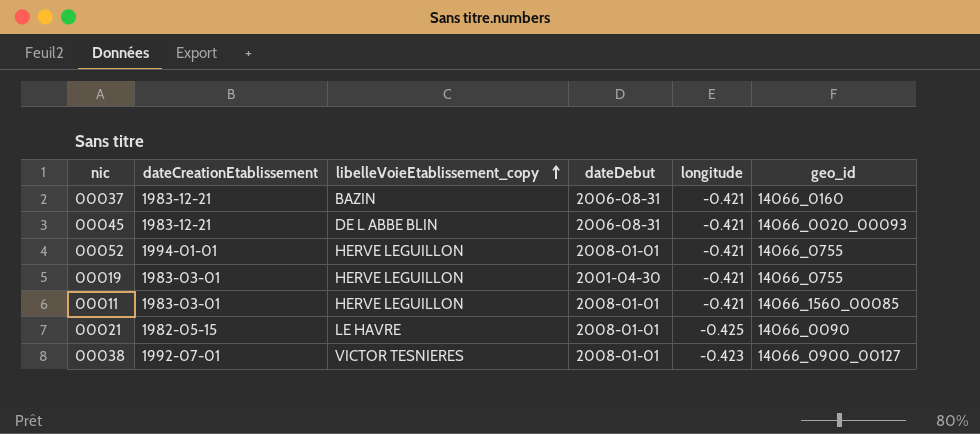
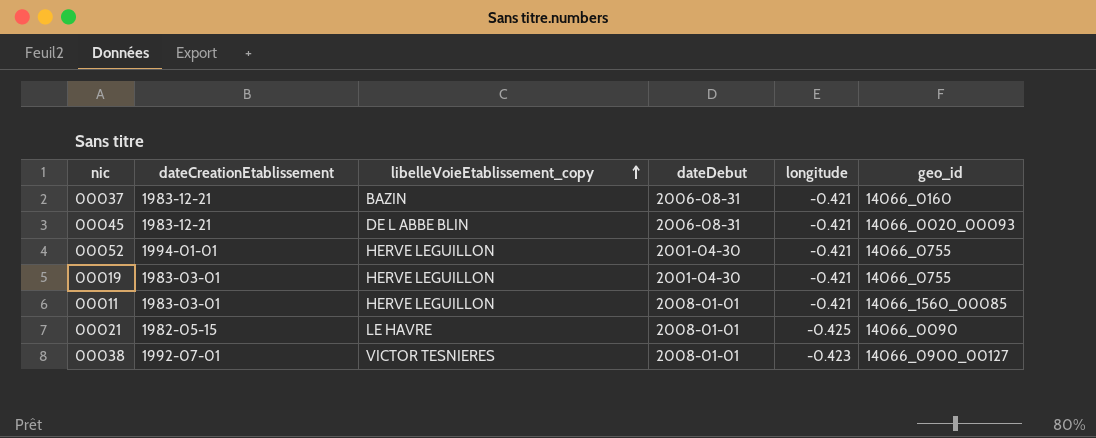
00052 | dateDebut: 2008-01-01 -> 2001-04-30

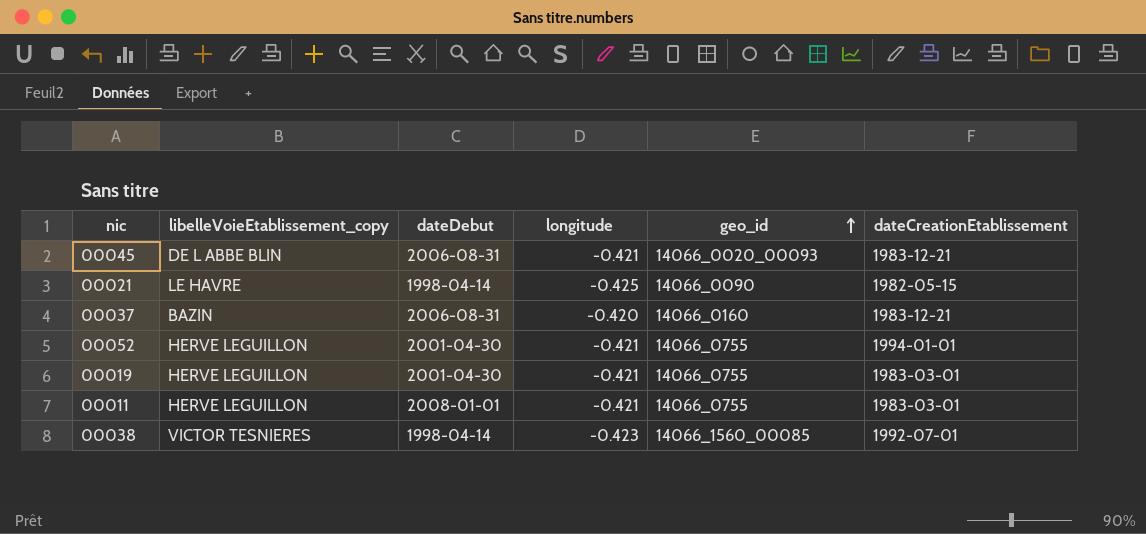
row order: libelleVoieEtablissement_copy ascending -> geo_id ascending
column dateCreationEtablissement | position: 2 -> 6
00021 | dateDebut: 2008-01-01 -> 1998-04-14
00037 | longitude: -0.421 -> -0.420
00011 | geo_id: 14066_1560_00085 -> 14066_0755
00038 | dateDebut: 2008-01-01 -> 1998-04-14
00038 | geo_id: 14066_0900_00127 -> 14066_1560_00085

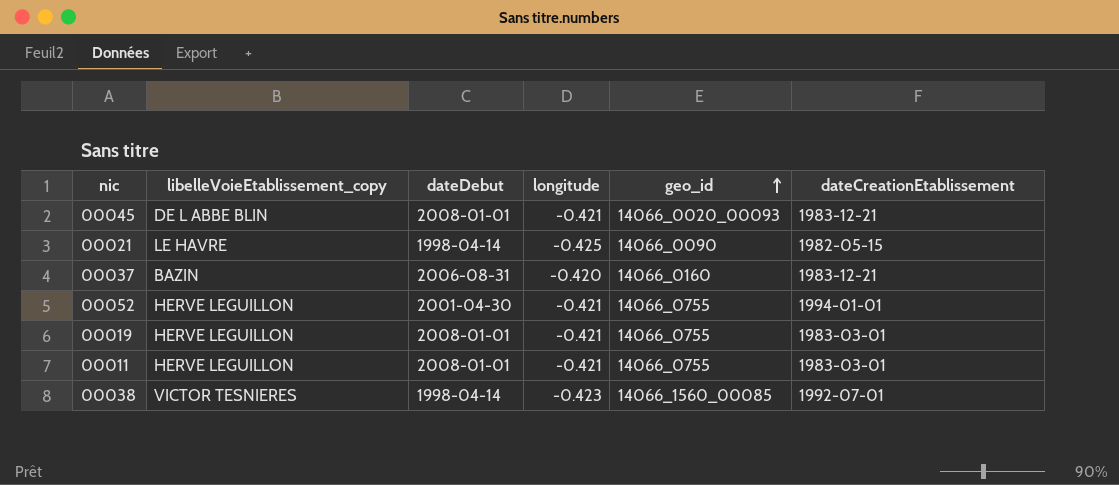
00045 | dateDebut: 2006-08-31 -> 2008-01-01
00019 | dateDebut: 2001-04-30 -> 2008-01-01

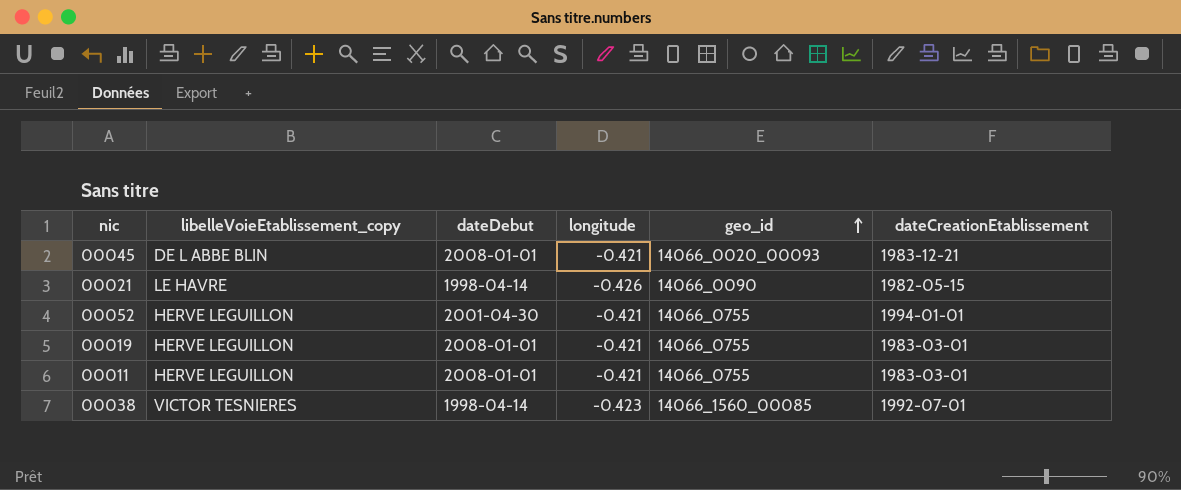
row 00037: BAZIN | 2006-08-31 | -0.420 | 14066_0160 | 1983-12-21 -> none
00021 | longitude: -0.425 -> -0.426

